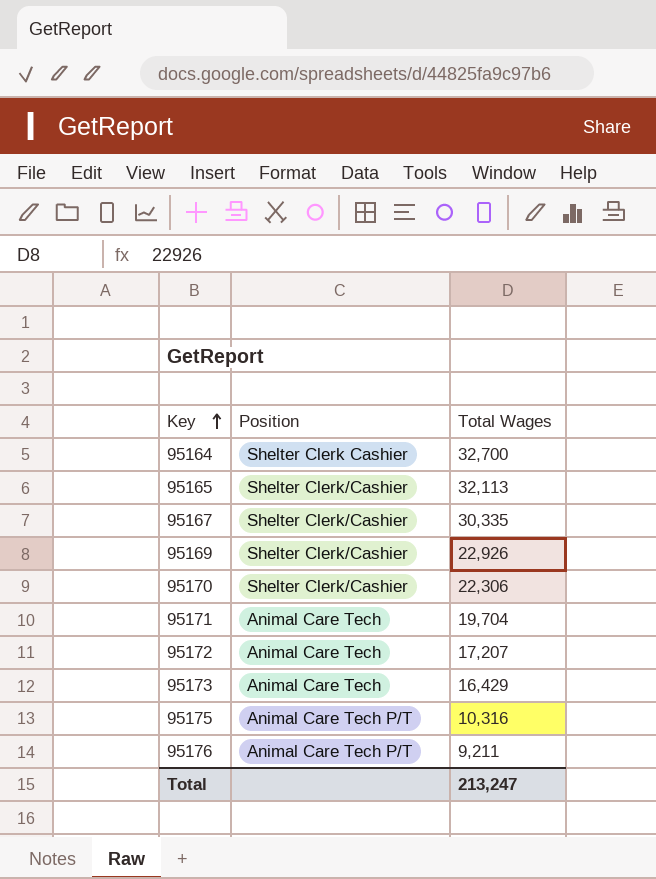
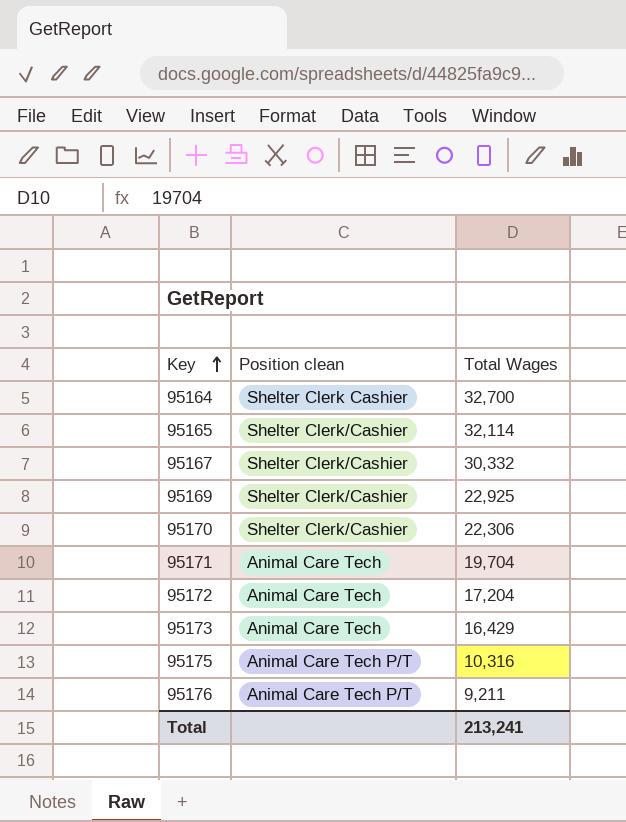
column name: Position -> Position clean
95165 | Total Wages: 32,113 -> 32,114
95167 | Total Wages: 30,335 -> 30,332
95169 | Total Wages: 22,926 -> 22,925
95172 | Total Wages: 17,207 -> 17,204
Total | Total Wages: 213,247 -> 213,241

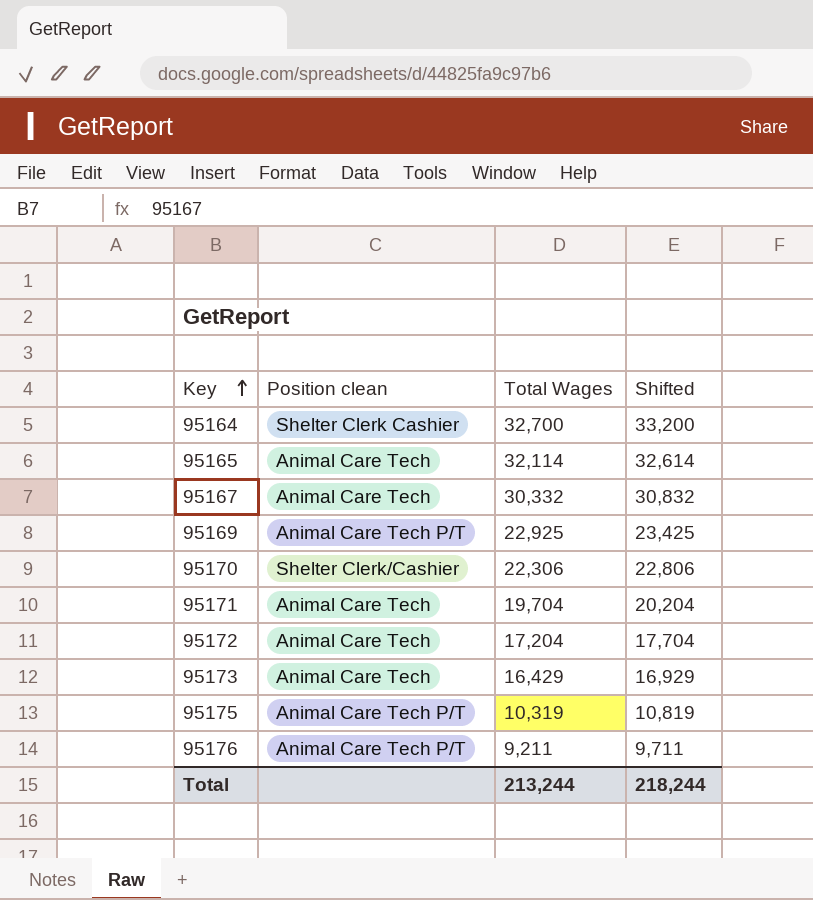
column Shifted | formula: none -> [Total Wages] + 500
95165 | Position clean: Shelter Clerk/Cashier -> Animal Care Tech
95167 | Position clean: Shelter Clerk/Cashier -> Animal Care Tech
95169 | Position clean: Shelter Clerk/Cashier -> Animal Care Tech P/T
95175 | Total Wages: 10,316 -> 10,319
Total | Total Wages: 213,241 -> 213,244

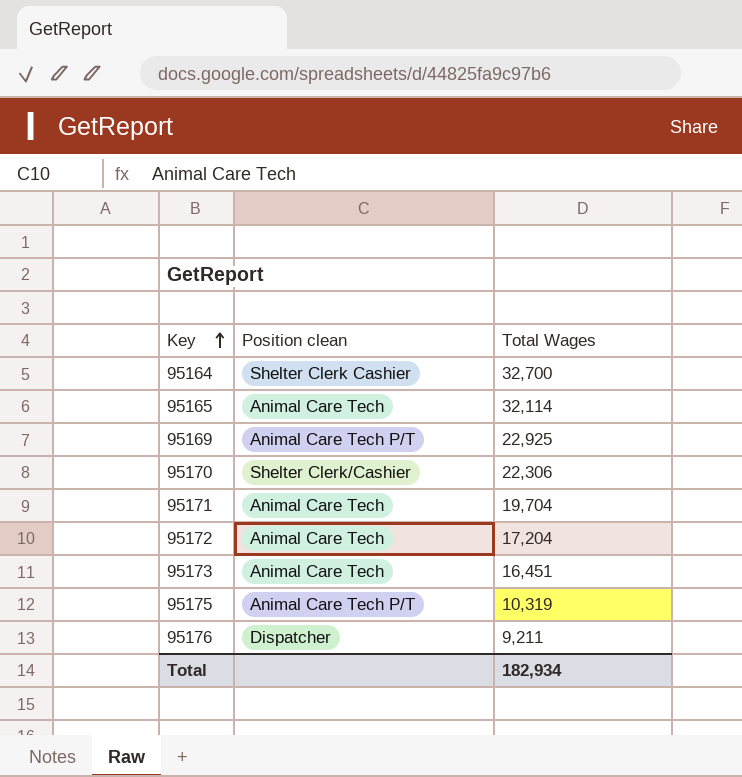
column Shifted | formula: [Total Wages] + 500 -> none
row 95167: Animal Care Tech | 30,332 | 30,832 -> none
95173 | Total Wages: 16,429 -> 16,451
95176 | Position clean: Animal Care Tech P/T -> Dispatcher
Total | Total Wages: 213,244 -> 182,934

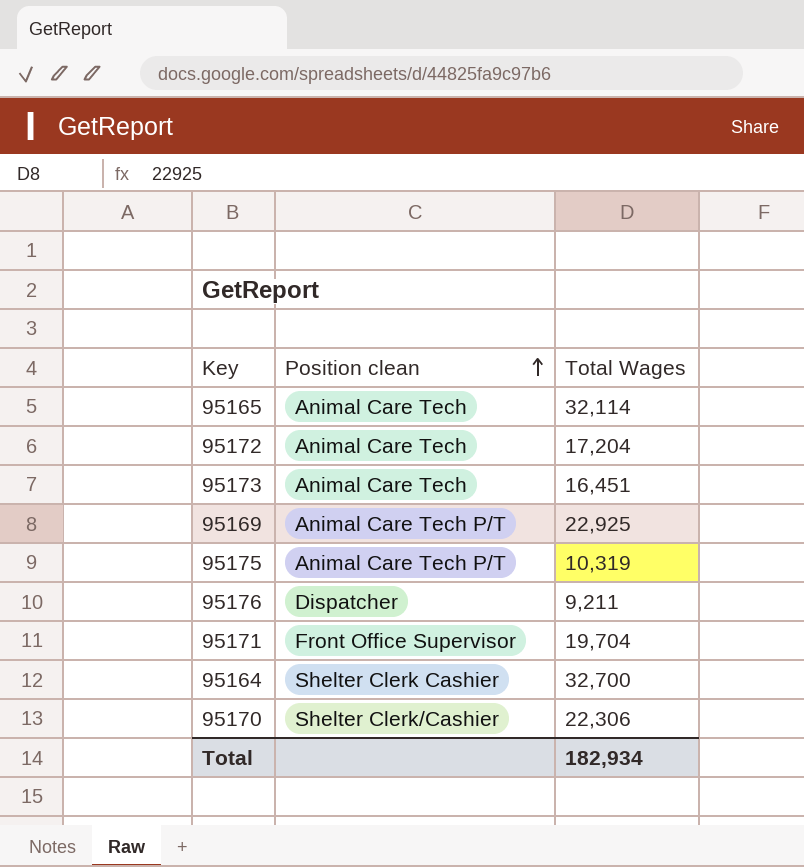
row order: Key ascending -> Position clean ascending
95171 | Position clean: Animal Care Tech -> Front Office Supervisor

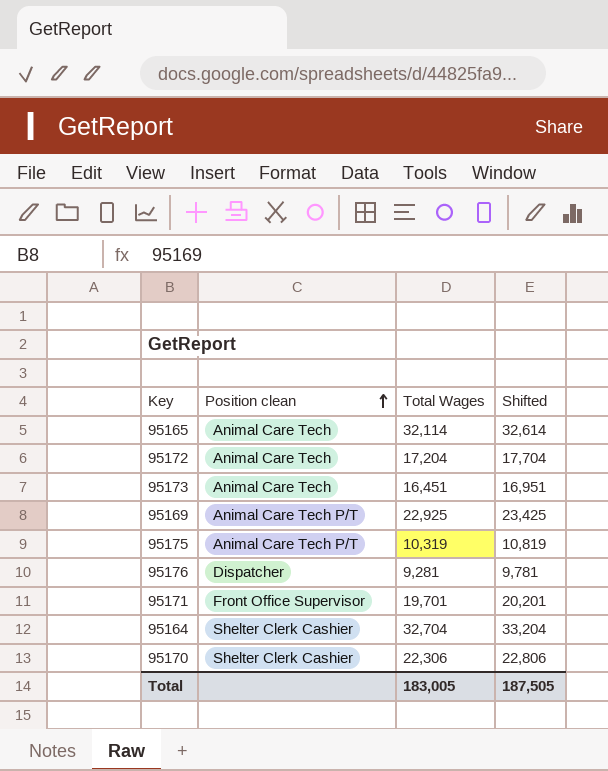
column Shifted | formula: none -> [Total Wages] + 500
95176 | Total Wages: 9,211 -> 9,281
95171 | Total Wages: 19,704 -> 19,701
95164 | Total Wages: 32,700 -> 32,704
95170 | Position clean: Shelter Clerk/Cashier -> Shelter Clerk Cashier
Total | Total Wages: 182,934 -> 183,005

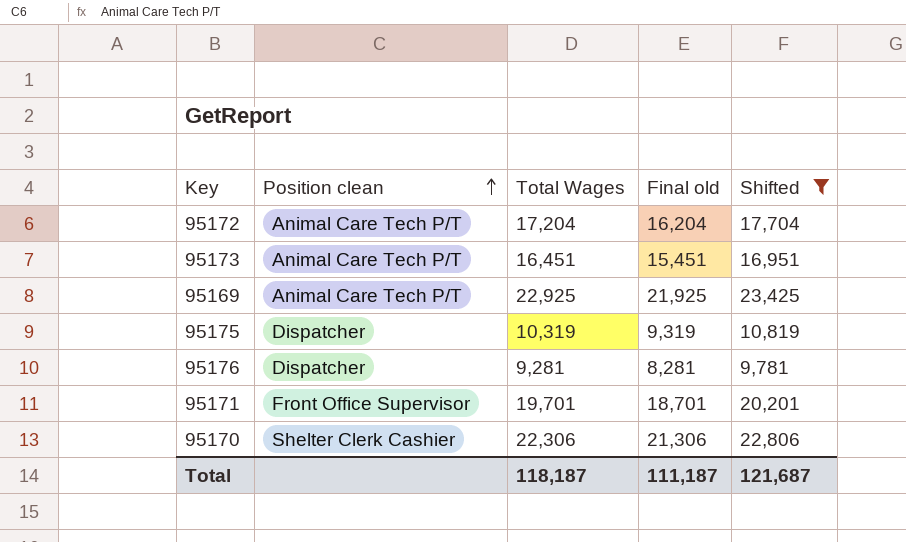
filter: none -> Shifted <= 23,425
column Final old | formula: none -> [Total Wages] - 1000
95172 | Position clean: Animal Care Tech -> Animal Care Tech P/T
95173 | Position clean: Animal Care Tech -> Animal Care Tech P/T
95175 | Position clean: Animal Care Tech P/T -> Dispatcher
Total | Total Wages: 183,005 -> 118,187
Total | Shifted: 187,505 -> 121,687

